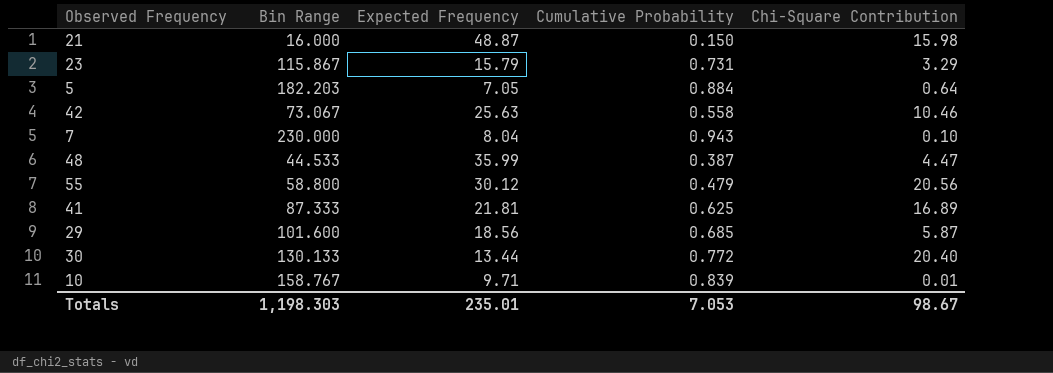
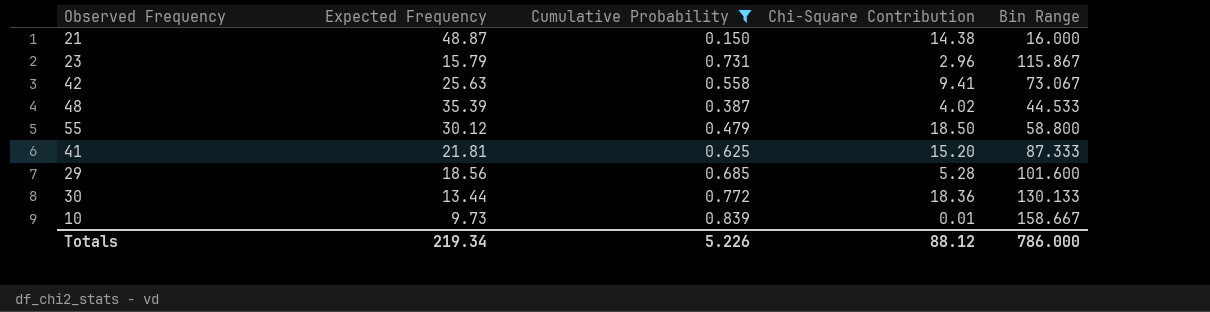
filter: none -> Cumulative Probability <= 0.839
column Bin Range | position: 2 -> 5
21 | Chi-Square Contribution: 15.98 -> 14.38
23 | Chi-Square Contribution: 3.29 -> 2.96
42 | Chi-Square Contribution: 10.46 -> 9.41
48 | Expected Frequency: 35.99 -> 35.39
48 | Chi-Square Contribution: 4.47 -> 4.02
55 | Chi-Square Contribution: 20.56 -> 18.50
41 | Chi-Square Contribution: 16.89 -> 15.20
29 | Chi-Square Contribution: 5.87 -> 5.28
30 | Chi-Square Contribution: 20.40 -> 18.36
10 | Expected Frequency: 9.71 -> 9.73
10 | Bin Range: 158.767 -> 158.667
Totals | Expected Frequency: 235.01 -> 219.34
Totals | Cumulative Probability: 7.053 -> 5.226
Totals | Chi-Square Contribution: 98.67 -> 88.12
Totals | Bin Range: 1,198.303 -> 786.000

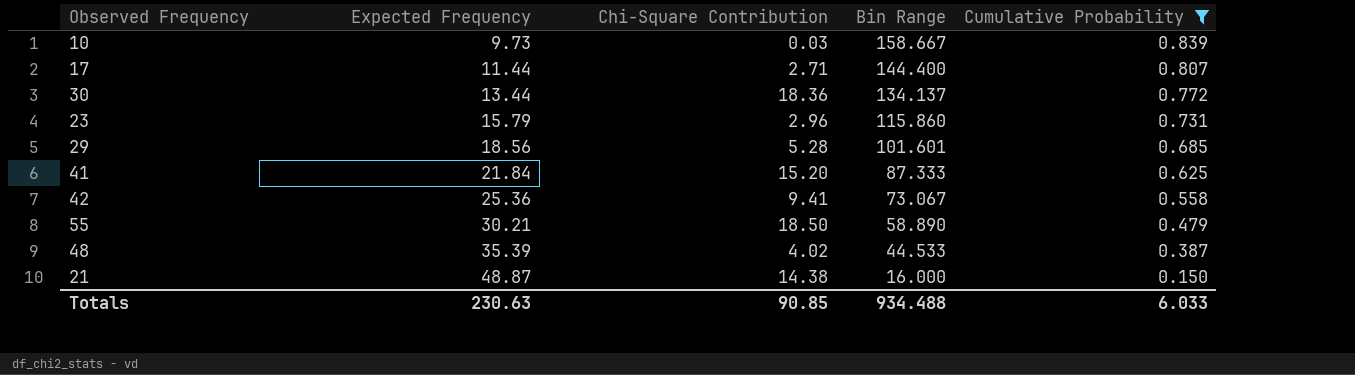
row order: none -> Expected Frequency ascending
column Cumulative Probability | position: 3 -> 5
10 | Chi-Square Contribution: 0.01 -> 0.03
row 17: none -> 11.44 | 2.71 | 144.400 | 0.807
30 | Bin Range: 130.133 -> 134.137
23 | Bin Range: 115.867 -> 115.860
29 | Bin Range: 101.600 -> 101.601
41 | Expected Frequency: 21.81 -> 21.84
42 | Expected Frequency: 25.63 -> 25.36
55 | Expected Frequency: 30.12 -> 30.21
55 | Bin Range: 58.800 -> 58.890
Totals | Expected Frequency: 219.34 -> 230.63
Totals | Chi-Square Contribution: 88.12 -> 90.85
Totals | Bin Range: 786.000 -> 934.488
Totals | Cumulative Probability: 5.226 -> 6.033

